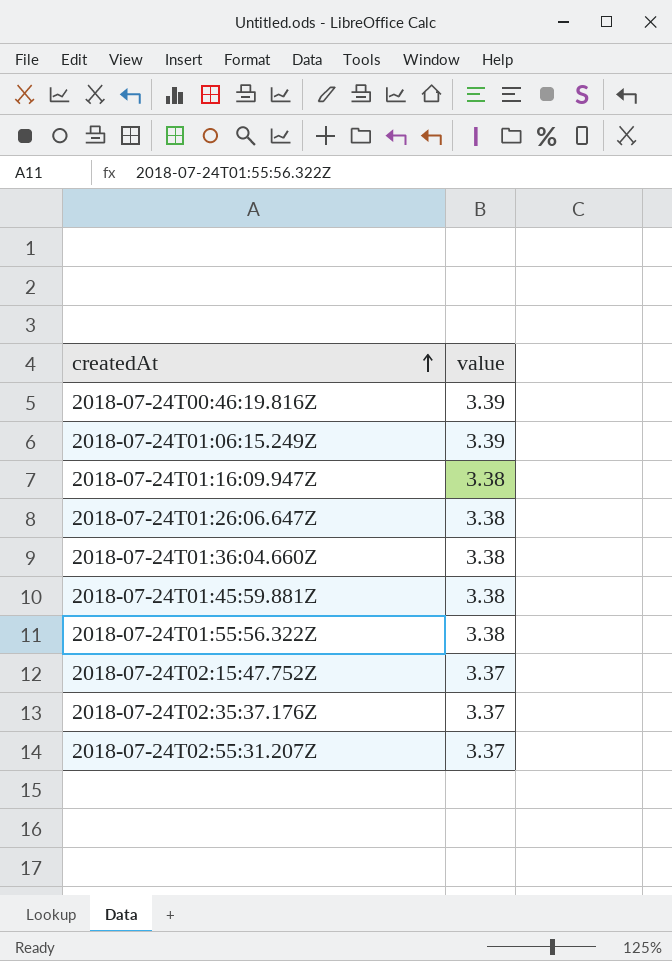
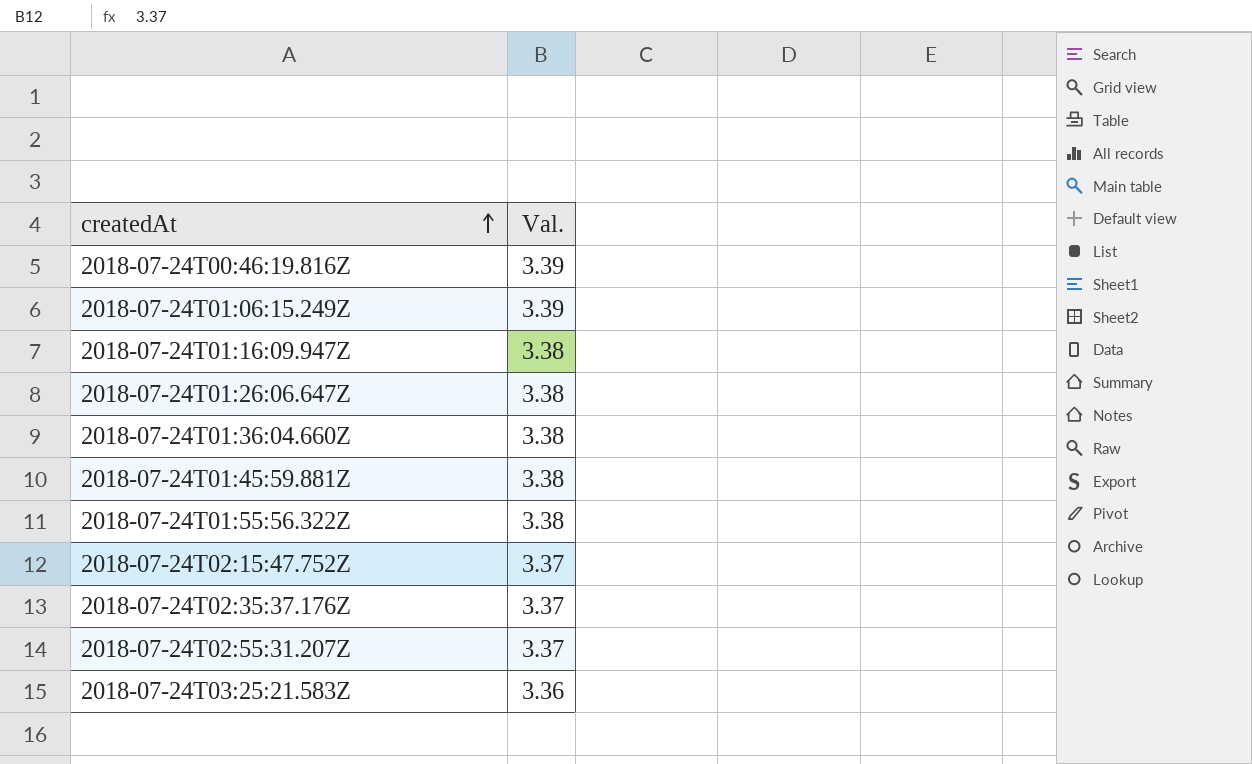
column name: value -> Val.
row 2018-07-24T03:25:21.583Z: none -> 3.36

